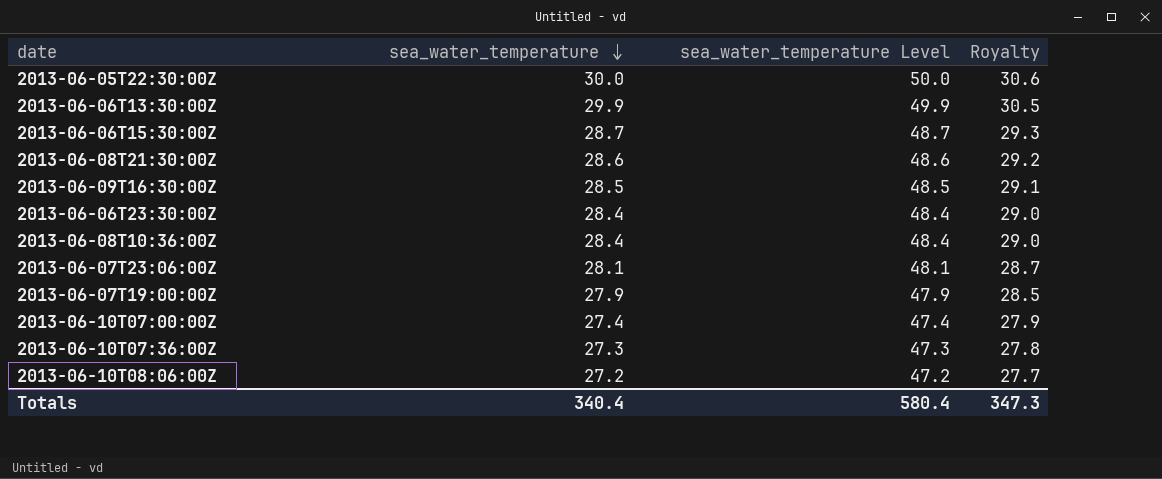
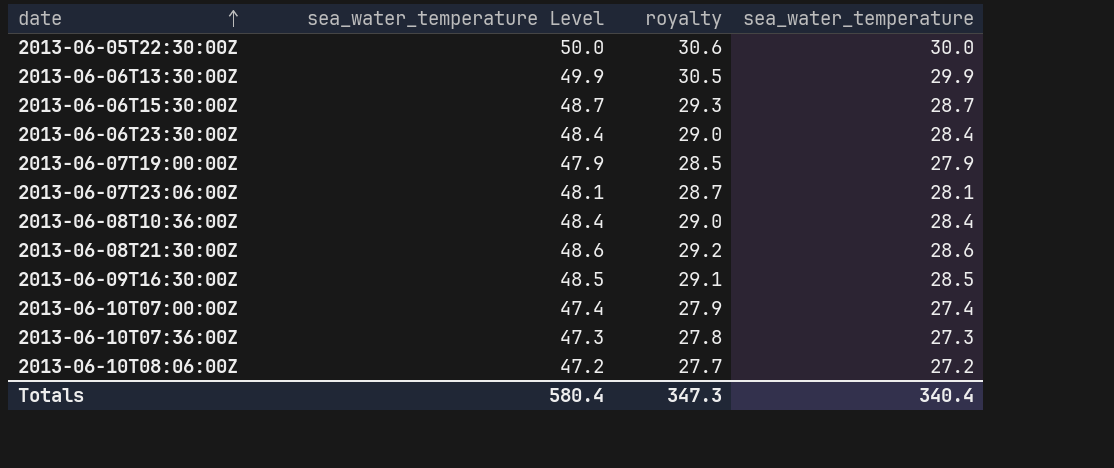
row order: sea_water_temperature descending -> date ascending
column name: Royalty -> royalty
column sea_water_temperature | position: 2 -> 4

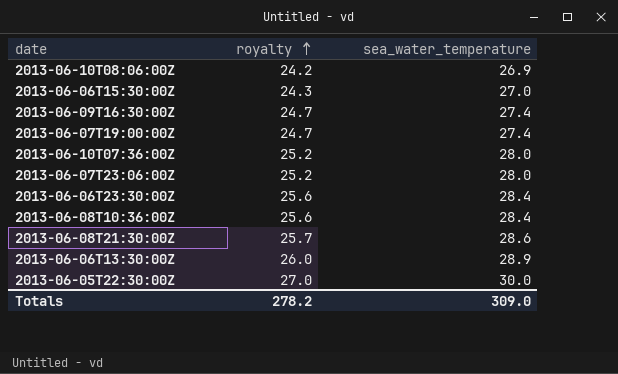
row order: date ascending -> royalty ascending
column sea_water_temperature Level | formula: [sea_water_temperature] + 20 -> none
column royalty | formula: [sea_water_temperature] * 1.02 -> [sea_water_temperature] * 0.9
row 2013-06-10T07:00:00Z: 47.4 | 27.9 | 27.4 -> none
2013-06-10T08:06:00Z | sea_water_temperature: 27.2 -> 26.9
2013-06-06T15:30:00Z | sea_water_temperature: 28.7 -> 27.0
2013-06-09T16:30:00Z | sea_water_temperature: 28.5 -> 27.4
2013-06-07T19:00:00Z | sea_water_temperature: 27.9 -> 27.4
2013-06-10T07:36:00Z | sea_water_temperature: 27.3 -> 28.0
2013-06-07T23:06:00Z | sea_water_temperature: 28.1 -> 28.0
2013-06-06T13:30:00Z | sea_water_temperature: 29.9 -> 28.9
Totals | royalty: 347.3 -> 278.2
Totals | sea_water_temperature: 340.4 -> 309.0

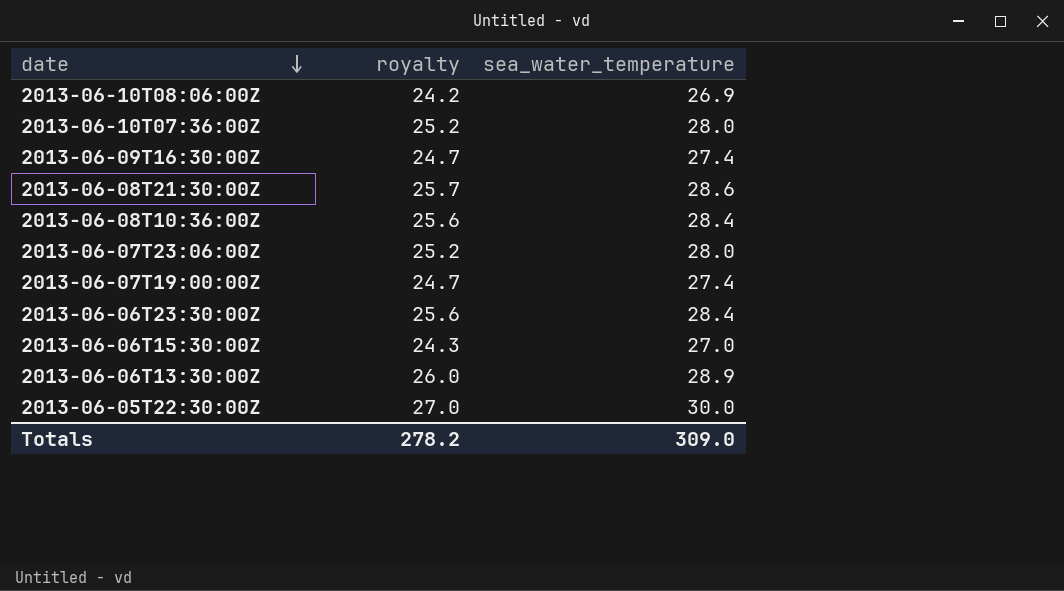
row order: royalty ascending -> date descending

